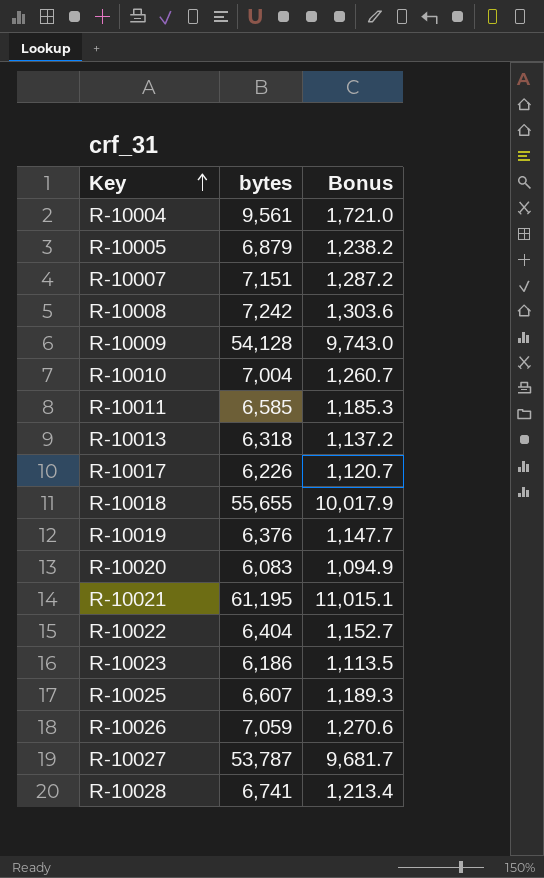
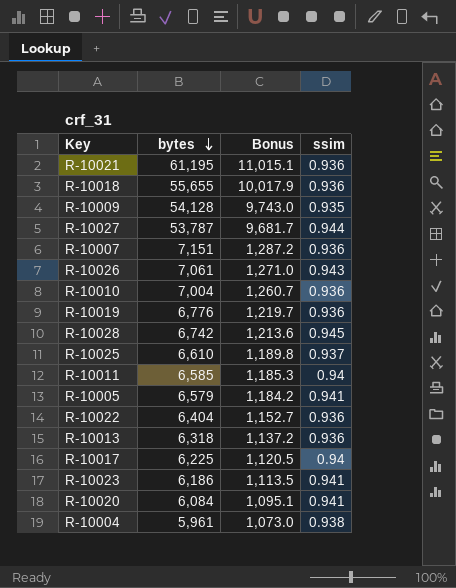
row order: Key ascending -> bytes descending
column ssim | position: none -> 4
row R-10008: 7,242 | 1,303.6 -> none
R-10026 | bytes: 7,059 -> 7,061
R-10026 | Bonus: 1,270.6 -> 1,271.0
R-10019 | bytes: 6,376 -> 6,776
R-10019 | Bonus: 1,147.7 -> 1,219.7
R-10028 | bytes: 6,741 -> 6,742
R-10028 | Bonus: 1,213.4 -> 1,213.6
R-10025 | bytes: 6,607 -> 6,610
R-10025 | Bonus: 1,189.3 -> 1,189.8
R-10005 | bytes: 6,879 -> 6,579
R-10005 | Bonus: 1,238.2 -> 1,184.2
R-10017 | bytes: 6,226 -> 6,225
R-10017 | Bonus: 1,120.7 -> 1,120.5
R-10020 | bytes: 6,083 -> 6,084
R-10020 | Bonus: 1,094.9 -> 1,095.1
R-10004 | bytes: 9,561 -> 5,961
R-10004 | Bonus: 1,721.0 -> 1,073.0

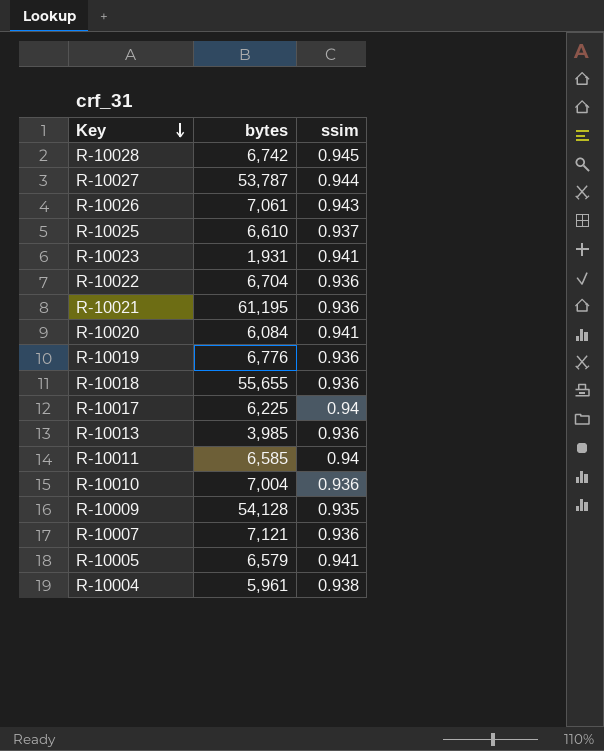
row order: bytes descending -> Key descending
column Bonus | formula: [bytes] * 0.18 -> none
R-10023 | bytes: 6,186 -> 1,931
R-10022 | bytes: 6,404 -> 6,704
R-10013 | bytes: 6,318 -> 3,985
R-10007 | bytes: 7,151 -> 7,121

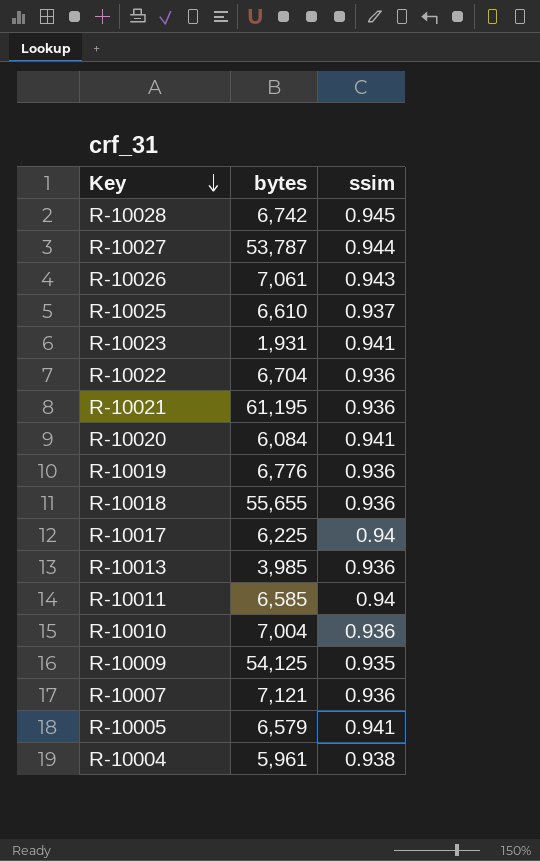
R-10009 | bytes: 54,128 -> 54,125

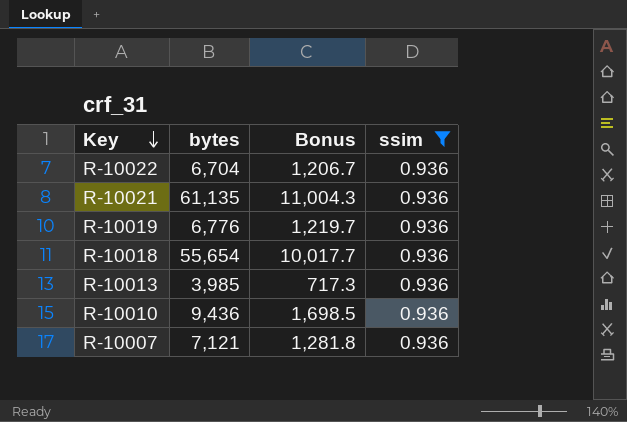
filter: none -> ssim = 0.936
column Bonus | formula: none -> [bytes] * 0.18
R-10021 | bytes: 61,195 -> 61,135
R-10018 | bytes: 55,655 -> 55,654
R-10010 | bytes: 7,004 -> 9,436

